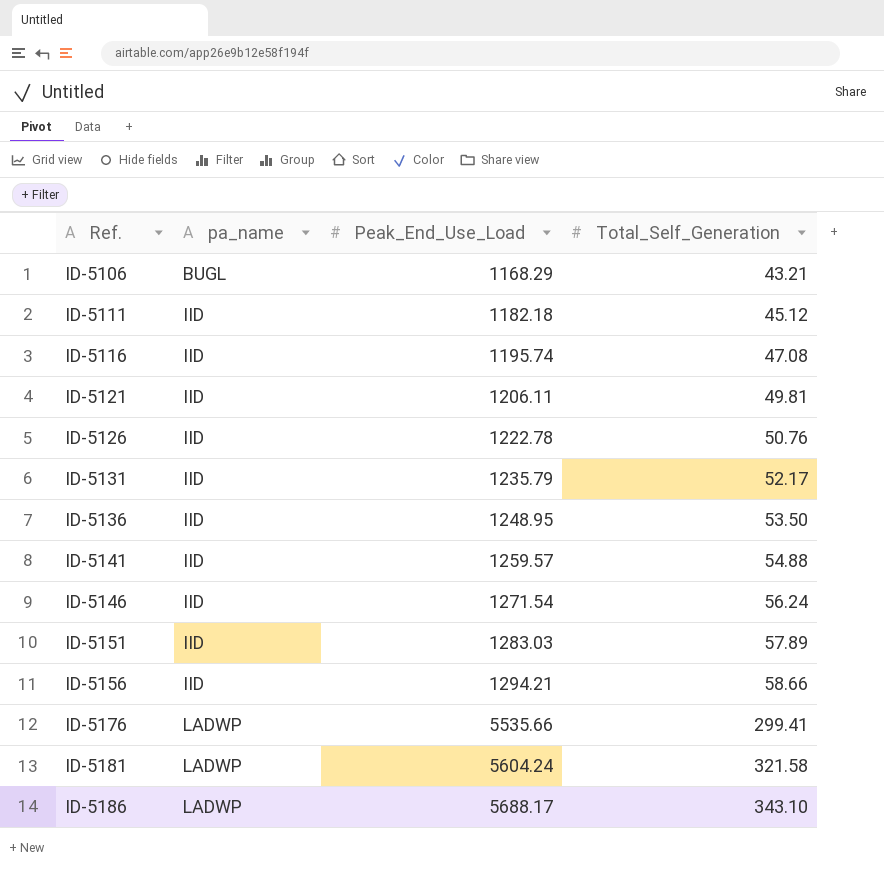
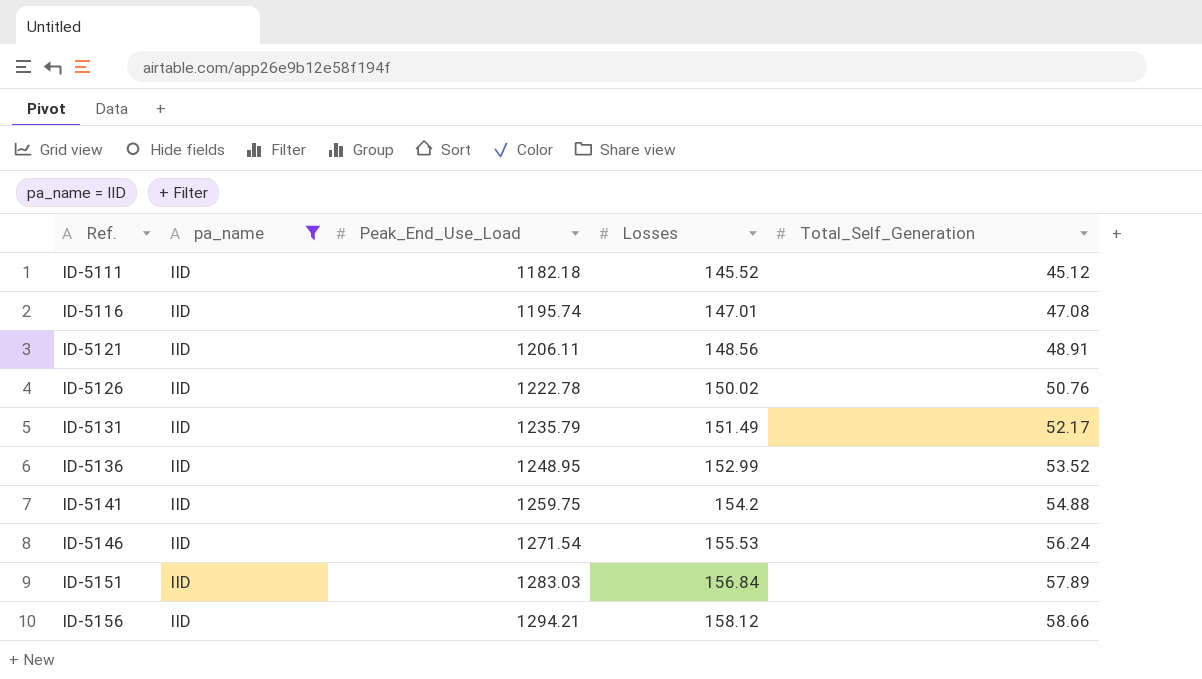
filter: none -> pa_name = IID
column Losses | position: none -> 4
ID-5121 | Total_Self_Generation: 49.81 -> 48.91
ID-5136 | Total_Self_Generation: 53.50 -> 53.52
ID-5141 | Peak_End_Use_Load: 1259.57 -> 1259.75

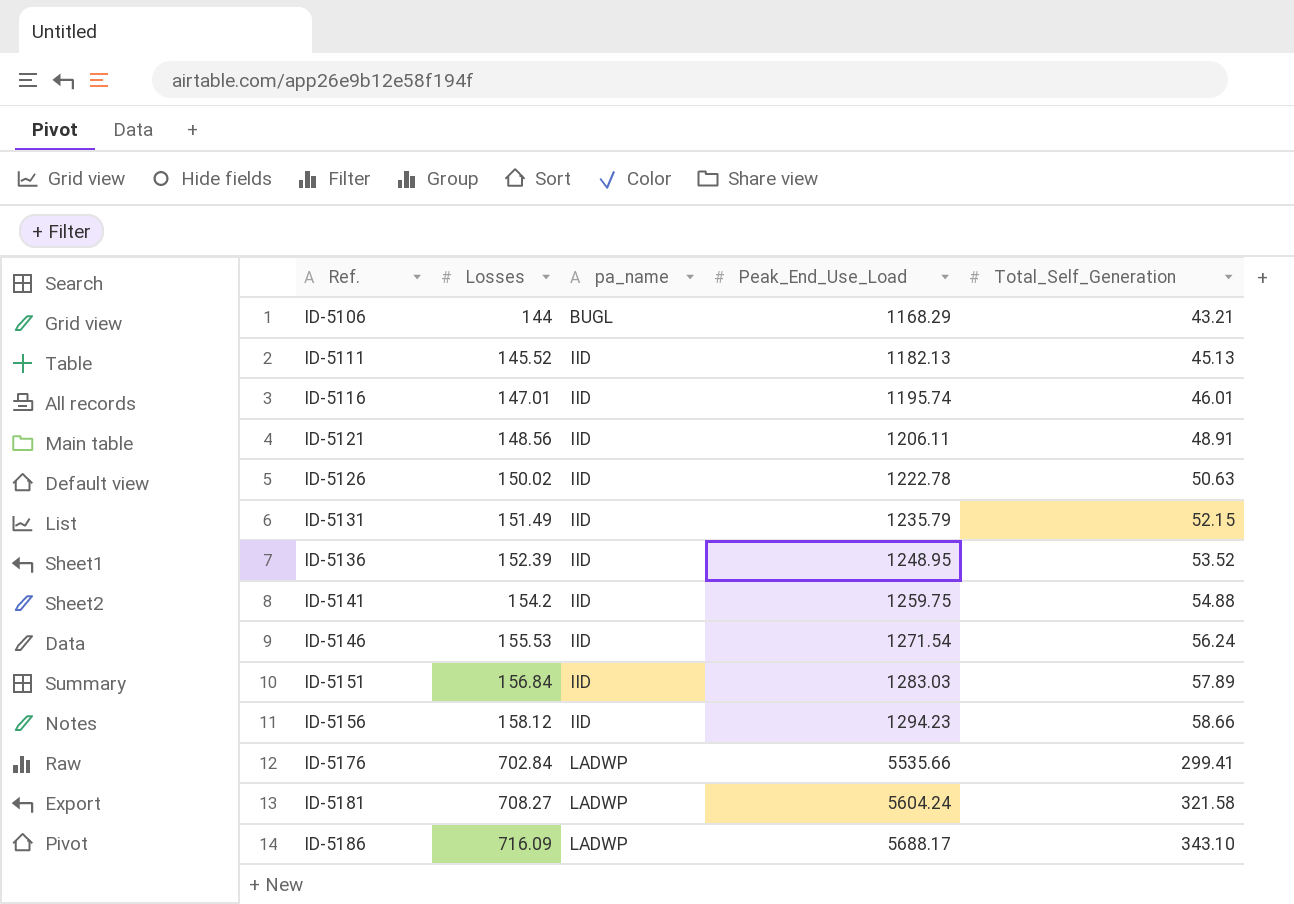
filter: pa_name = IID -> none
column Losses | position: 4 -> 2
ID-5111 | Peak_End_Use_Load: 1182.18 -> 1182.13
ID-5111 | Total_Self_Generation: 45.12 -> 45.13
ID-5116 | Total_Self_Generation: 47.08 -> 46.01
ID-5126 | Total_Self_Generation: 50.76 -> 50.63
ID-5131 | Total_Self_Generation: 52.17 -> 52.15
ID-5136 | Losses: 152.99 -> 152.39
ID-5156 | Peak_End_Use_Load: 1294.21 -> 1294.23

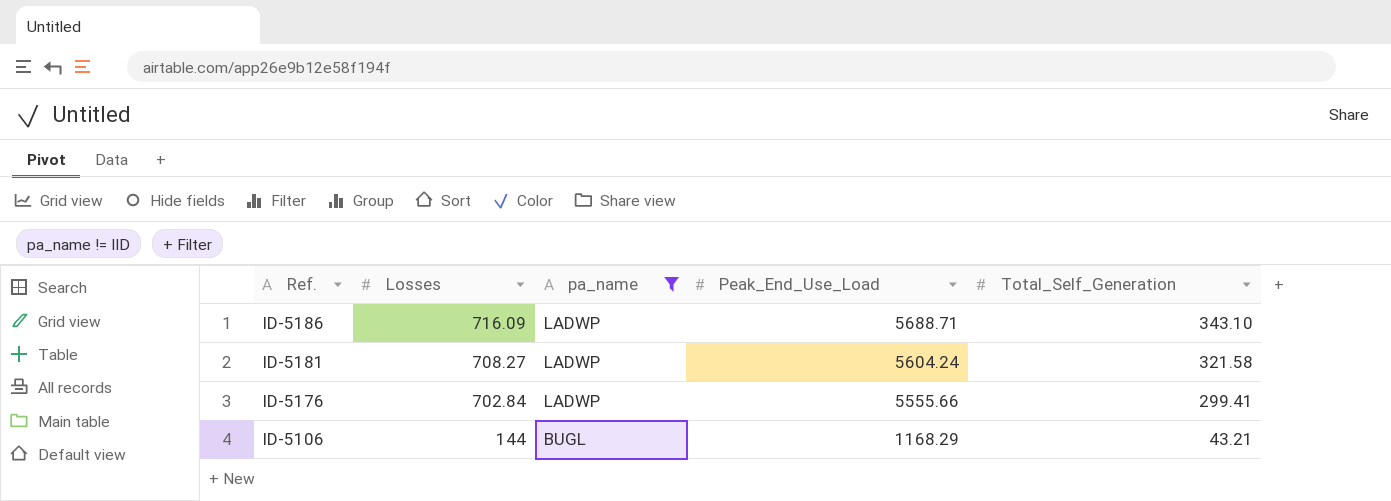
filter: none -> pa_name != IID
row order: Ref. ascending -> Ref. descending
ID-5186 | Peak_End_Use_Load: 5688.17 -> 5688.71
ID-5176 | Peak_End_Use_Load: 5535.66 -> 5555.66

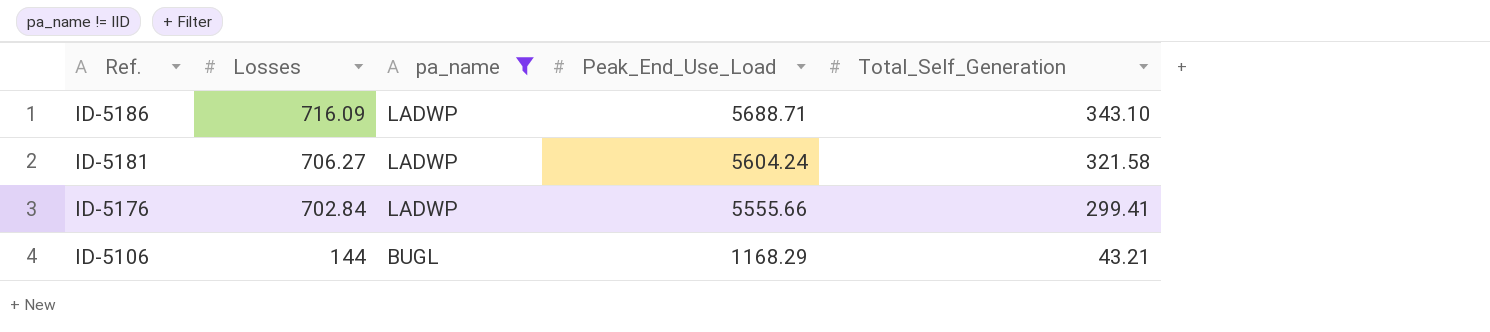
ID-5181 | Losses: 708.27 -> 706.27

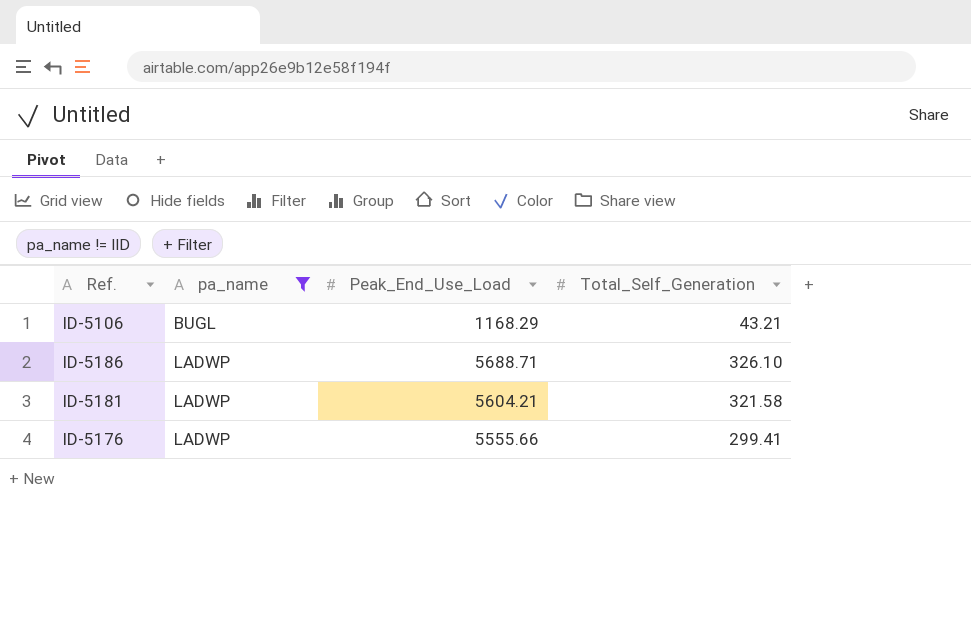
row order: Ref. descending -> pa_name ascending
column Losses | position: 2 -> none
ID-5186 | Total_Self_Generation: 343.10 -> 326.10
ID-5181 | Peak_End_Use_Load: 5604.24 -> 5604.21

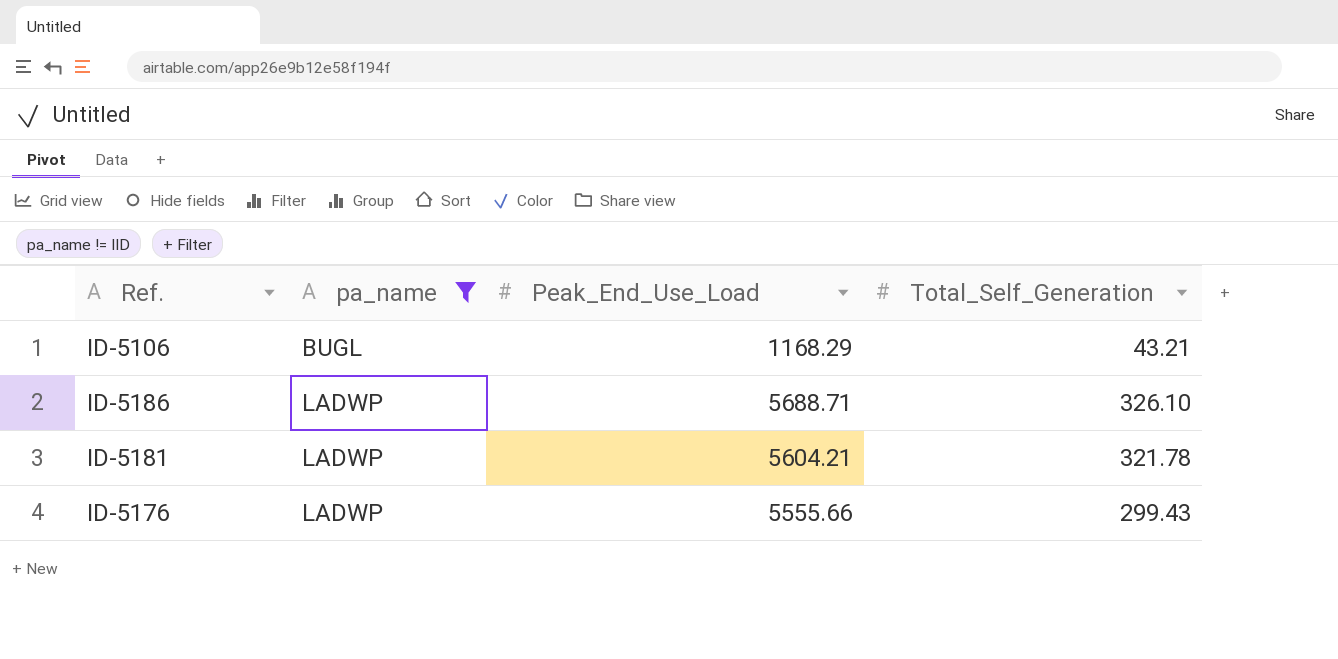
ID-5181 | Total_Self_Generation: 321.58 -> 321.78
ID-5176 | Total_Self_Generation: 299.41 -> 299.43

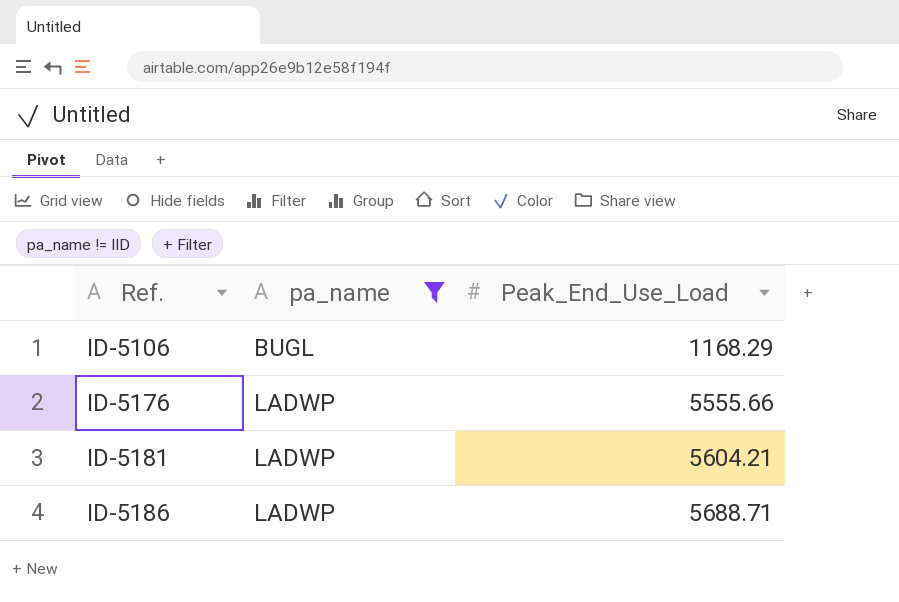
row order: pa_name ascending -> Ref. ascending
column Total_Self_Generation | position: 4 -> none

